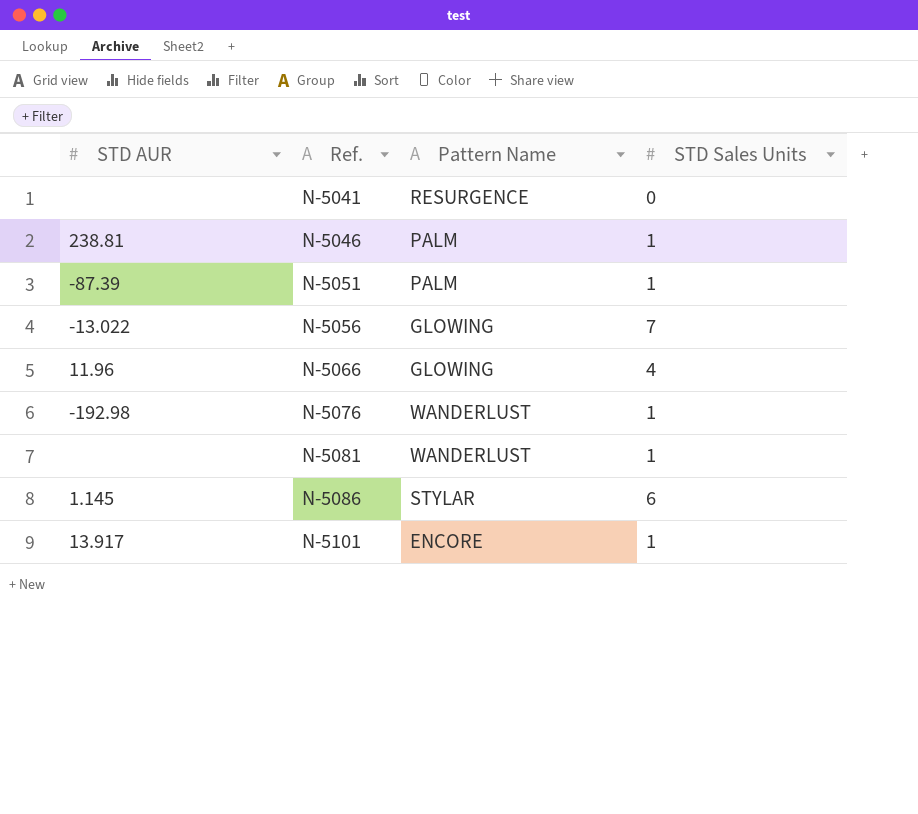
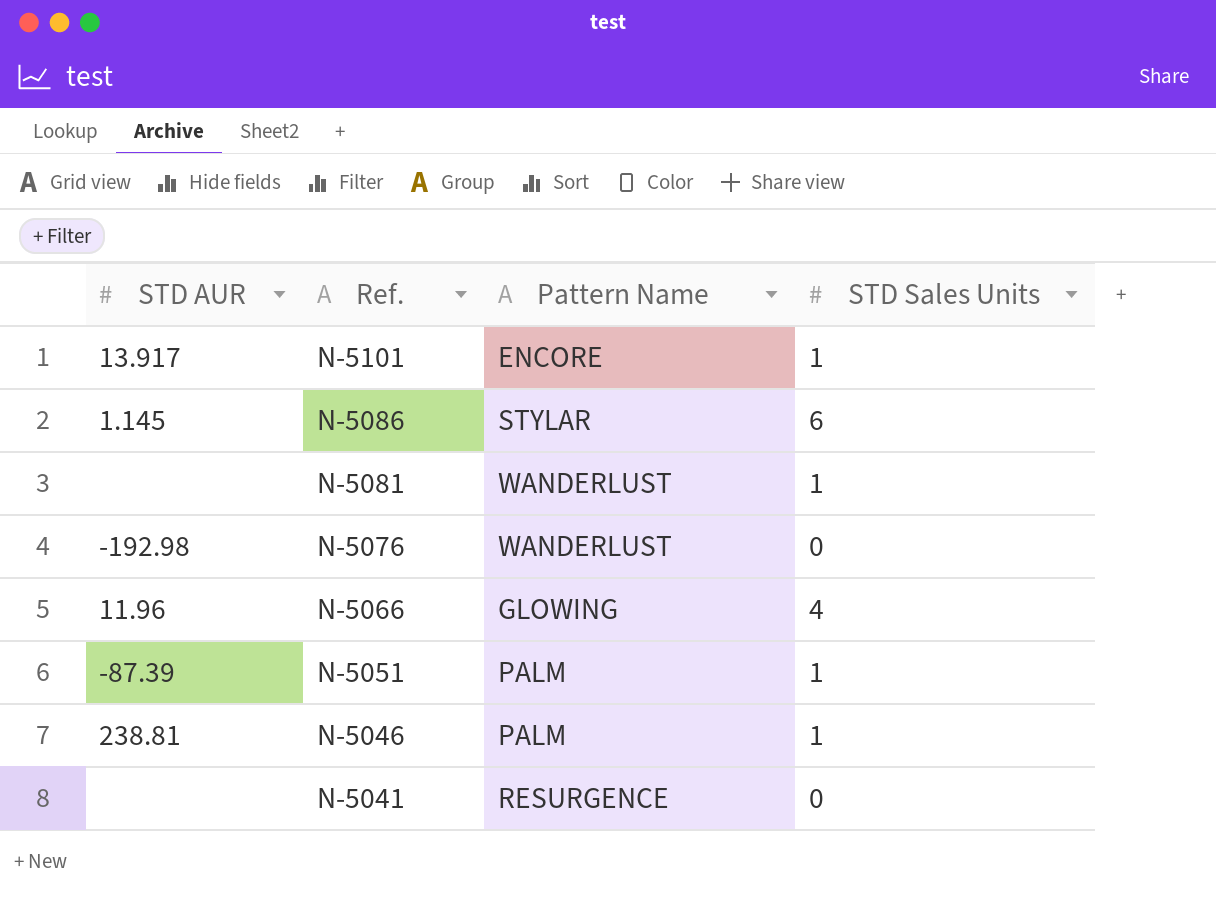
row order: Ref. ascending -> Ref. descending
row N-5056: -13.022 | GLOWING | 7 -> none
N-5076 | STD Sales Units: 1 -> 0

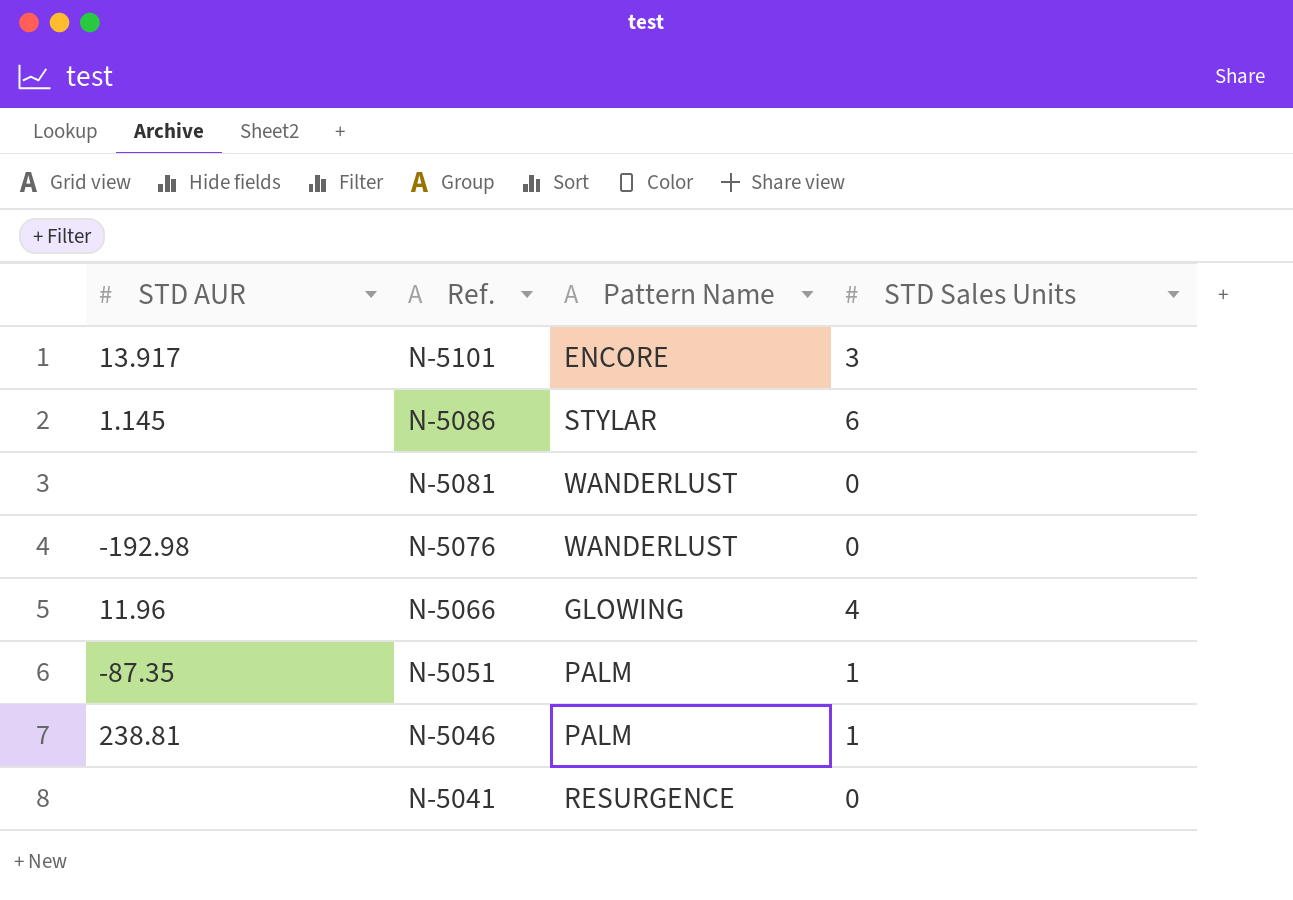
N-5101 | STD Sales Units: 1 -> 3
N-5081 | STD Sales Units: 1 -> 0
N-5051 | STD AUR: -87.39 -> -87.35

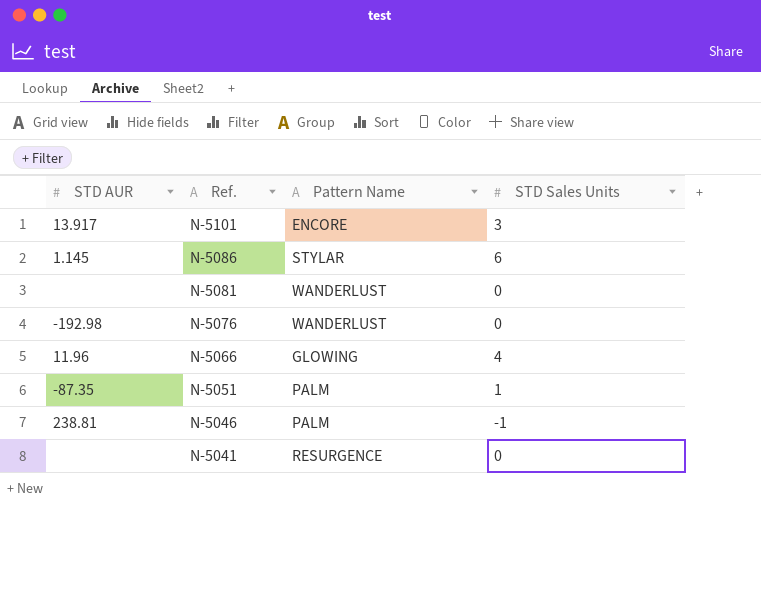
N-5046 | STD Sales Units: 1 -> -1

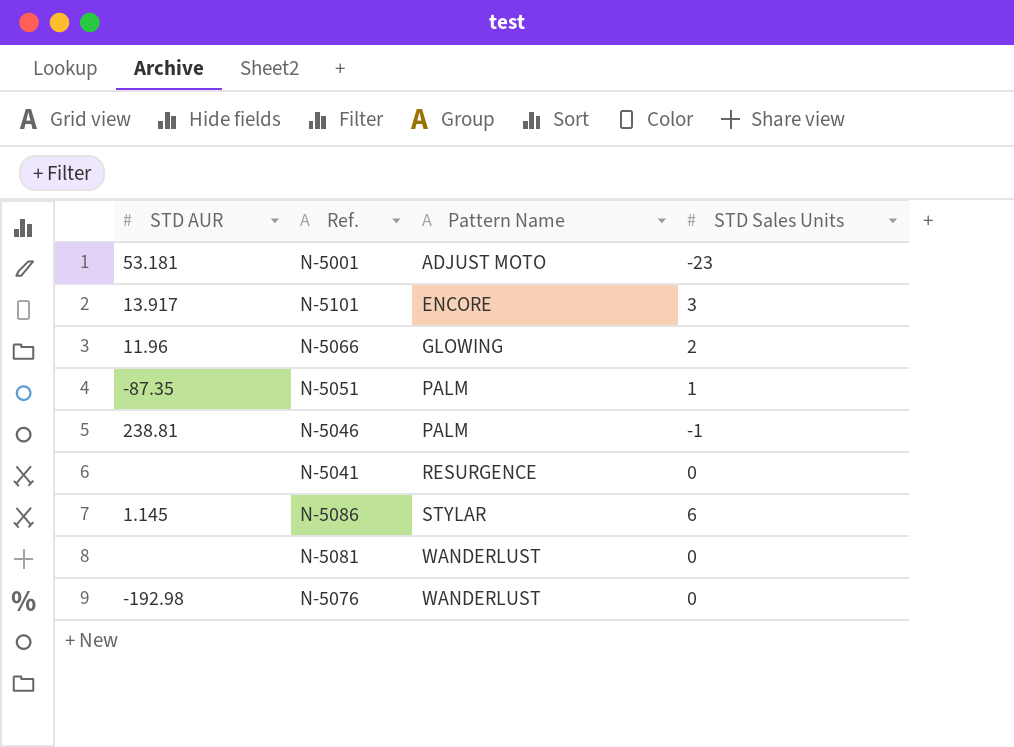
row order: Ref. descending -> Pattern Name ascending
row N-5001: none -> 53.181 | ADJUST MOTO | -23
N-5066 | STD Sales Units: 4 -> 2

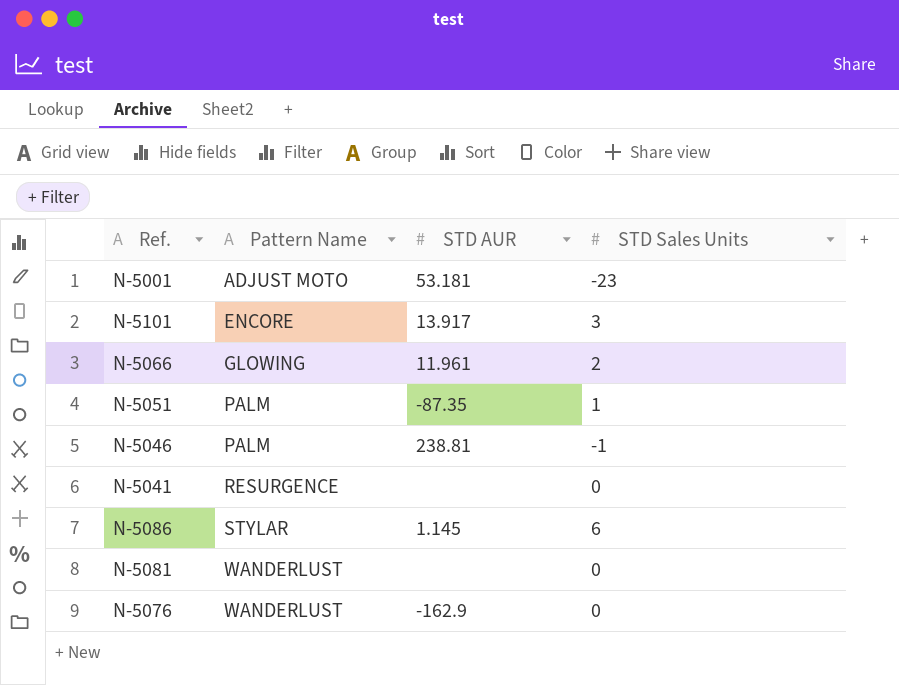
column STD AUR | position: 1 -> 3
N-5066 | STD AUR: 11.96 -> 11.961
N-5076 | STD AUR: -192.98 -> -162.9

